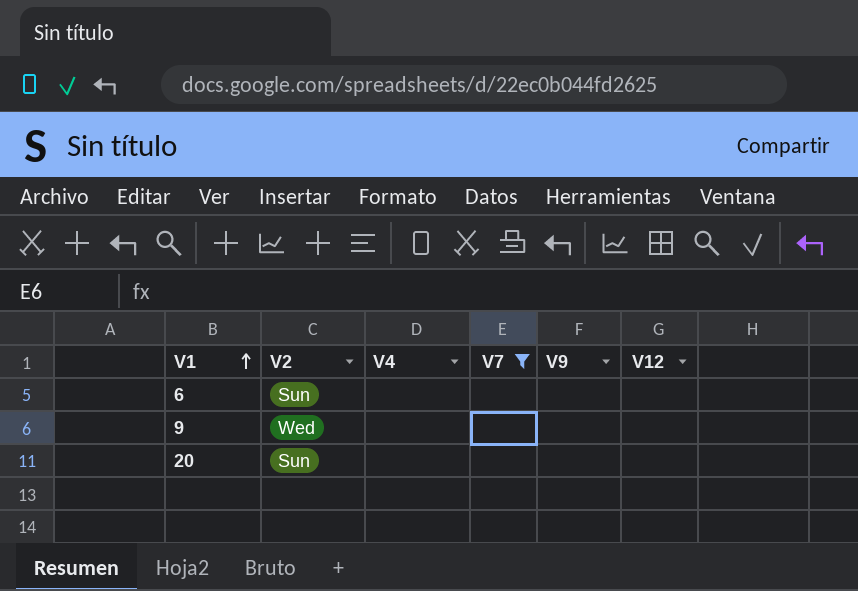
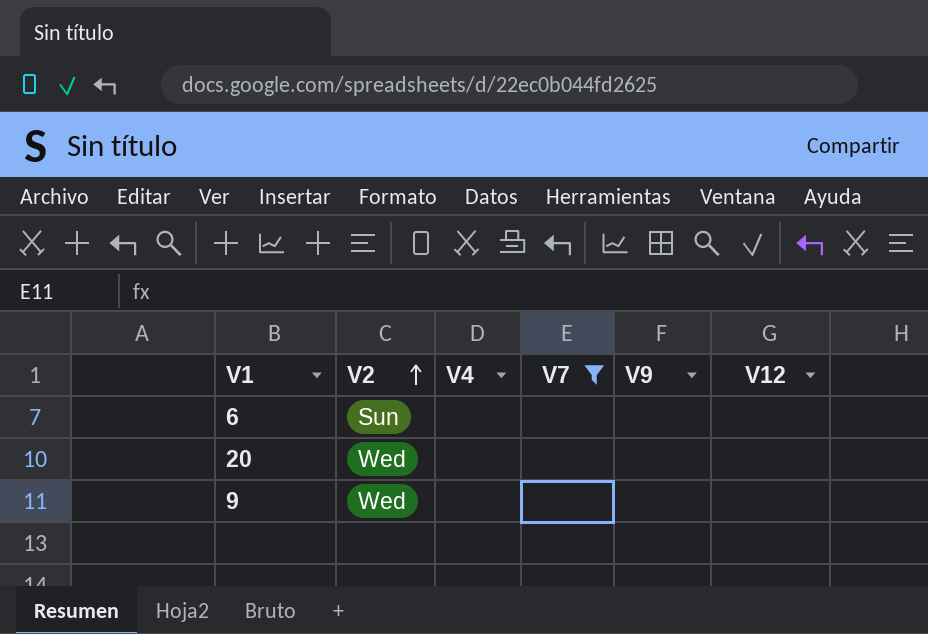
row order: V1 ascending -> V2 ascending
20 | V2: Sun -> Wed

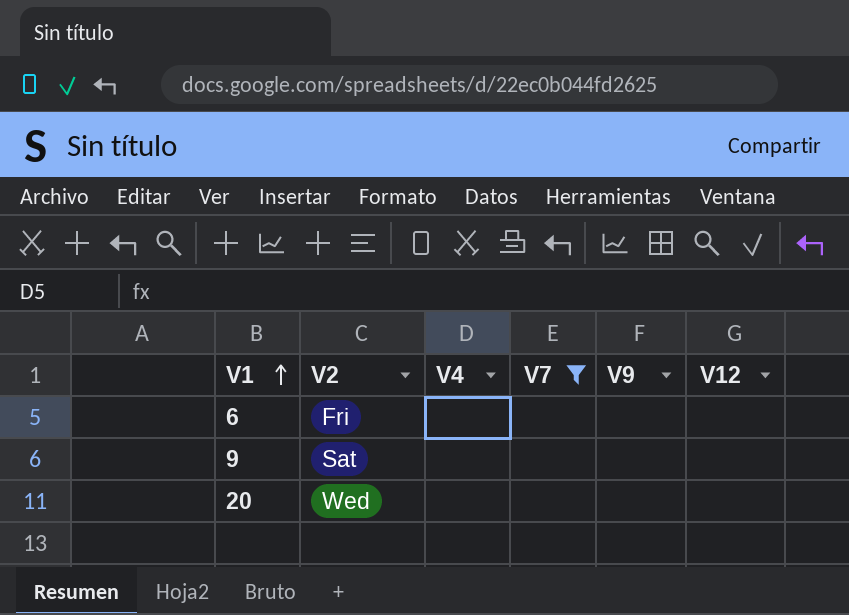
row order: V2 ascending -> V1 ascending
6 | V2: Sun -> Fri
9 | V2: Wed -> Sat

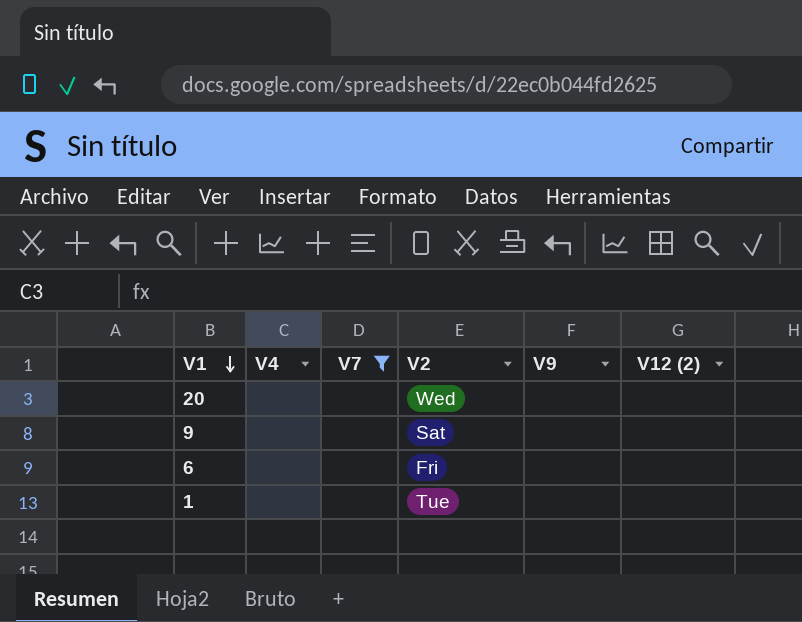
row order: V1 ascending -> V1 descending
column V2 | position: 2 -> 4
column name: V12 -> V12 (2)
row 1: none -> none | none | Tue | none | none

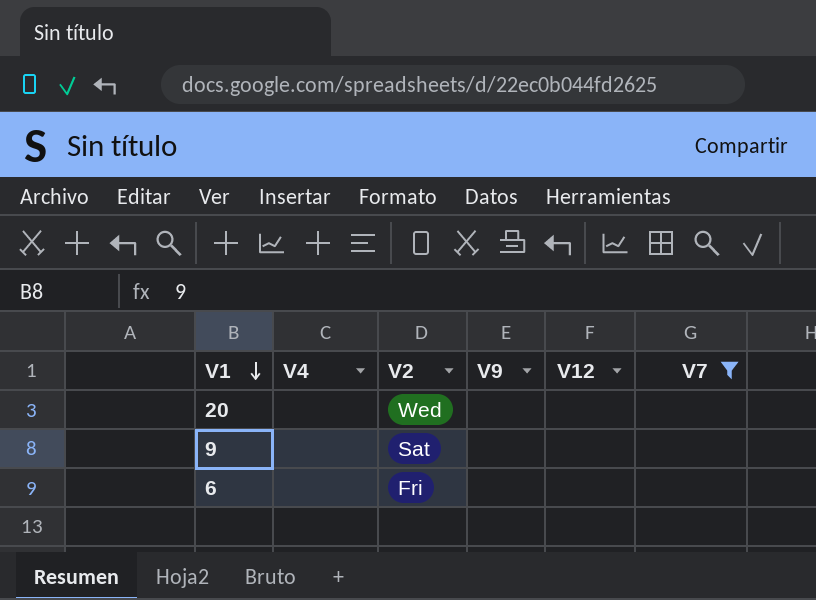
column name: V12 (2) -> V12
column V7 | position: 3 -> 6
row 1: none | none | Tue | none | none -> none

